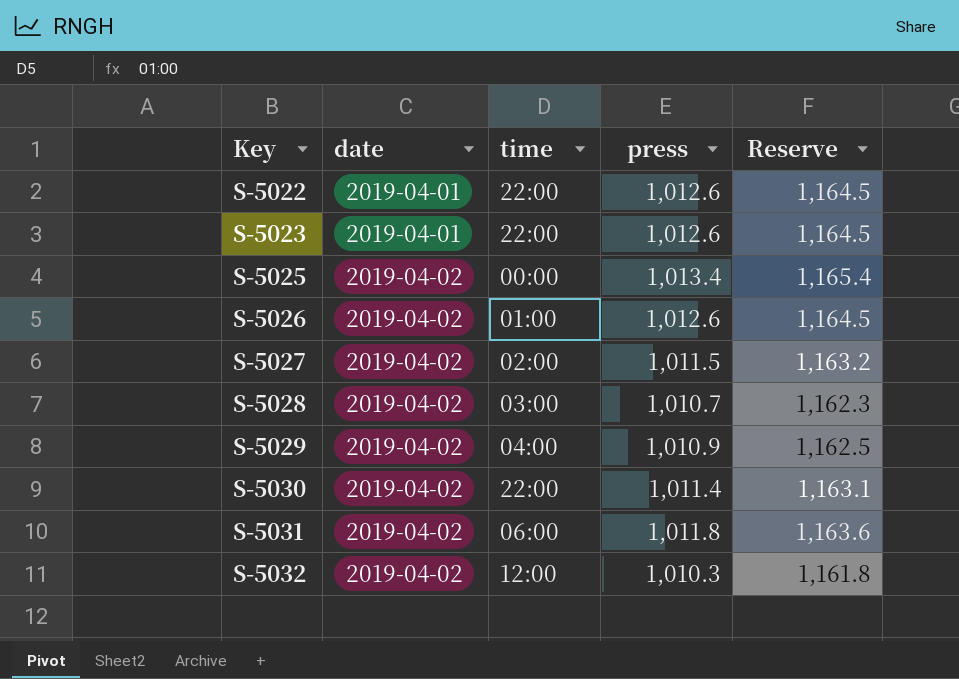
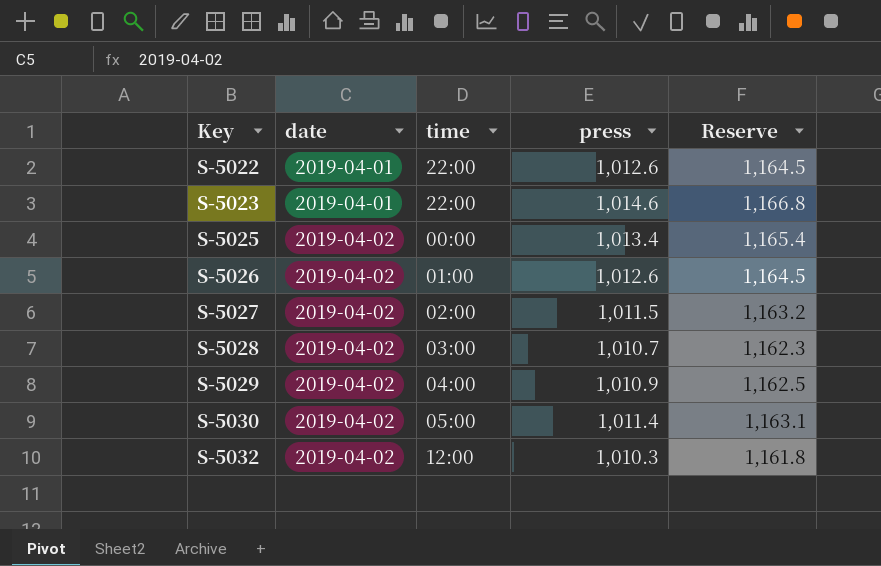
row S-5031: 2019-04-02 | 06:00 | 1,011.8 | 1,163.6 -> none
S-5023 | press: 1,012.6 -> 1,014.6
S-5023 | Reserve: 1,164.5 -> 1,166.8
S-5030 | time: 22:00 -> 05:00

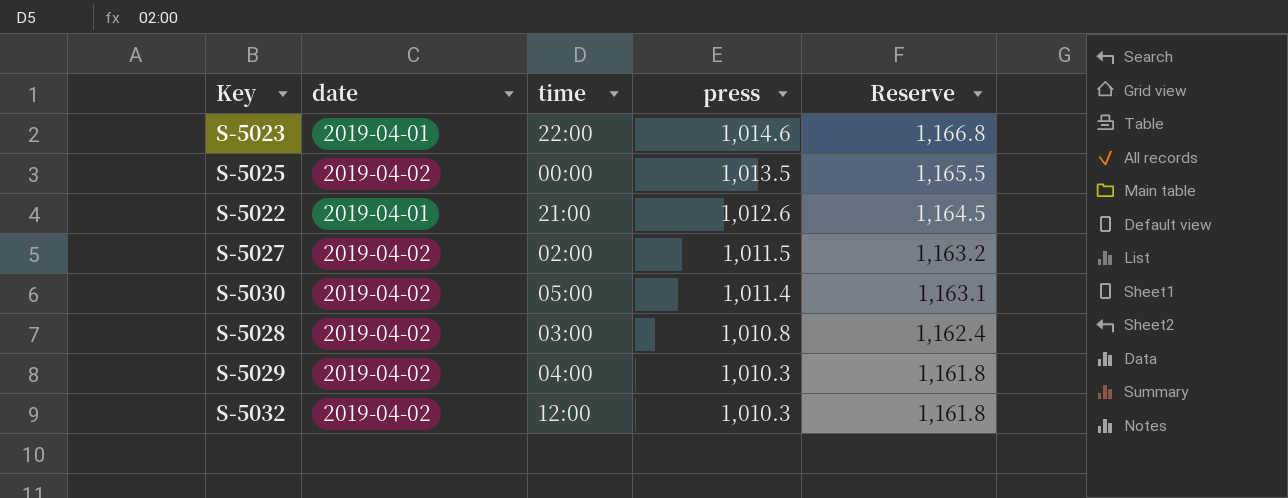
row order: Key ascending -> press descending
row S-5026: 2019-04-02 | 01:00 | 1,012.6 | 1,164.5 -> none
S-5025 | press: 1,013.4 -> 1,013.5
S-5025 | Reserve: 1,165.4 -> 1,165.5
S-5022 | time: 22:00 -> 21:00
S-5028 | press: 1,010.7 -> 1,010.8
S-5028 | Reserve: 1,162.3 -> 1,162.4
S-5029 | press: 1,010.9 -> 1,010.3
S-5029 | Reserve: 1,162.5 -> 1,161.8

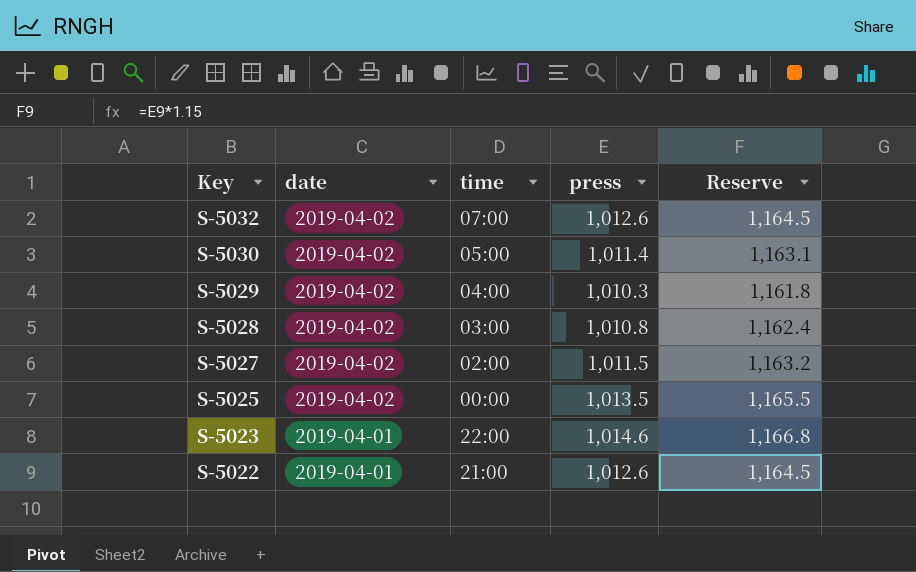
row order: press descending -> Key descending
S-5032 | time: 12:00 -> 07:00
S-5032 | press: 1,010.3 -> 1,012.6
S-5032 | Reserve: 1,161.8 -> 1,164.5

